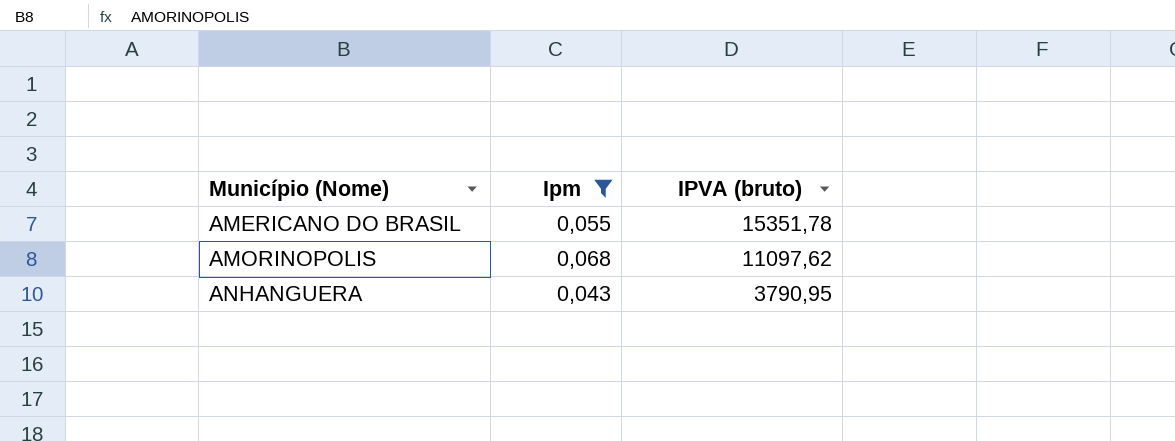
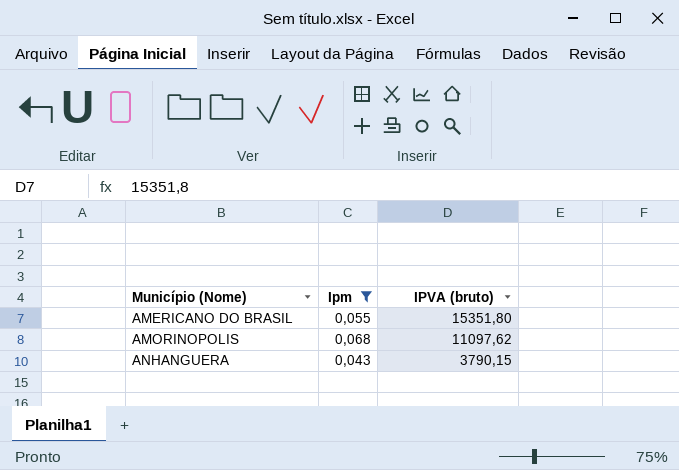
AMERICANO DO BRASIL | IPVA (bruto): 15351,78 -> 15351,80
ANHANGUERA | IPVA (bruto): 3790,95 -> 3790,15

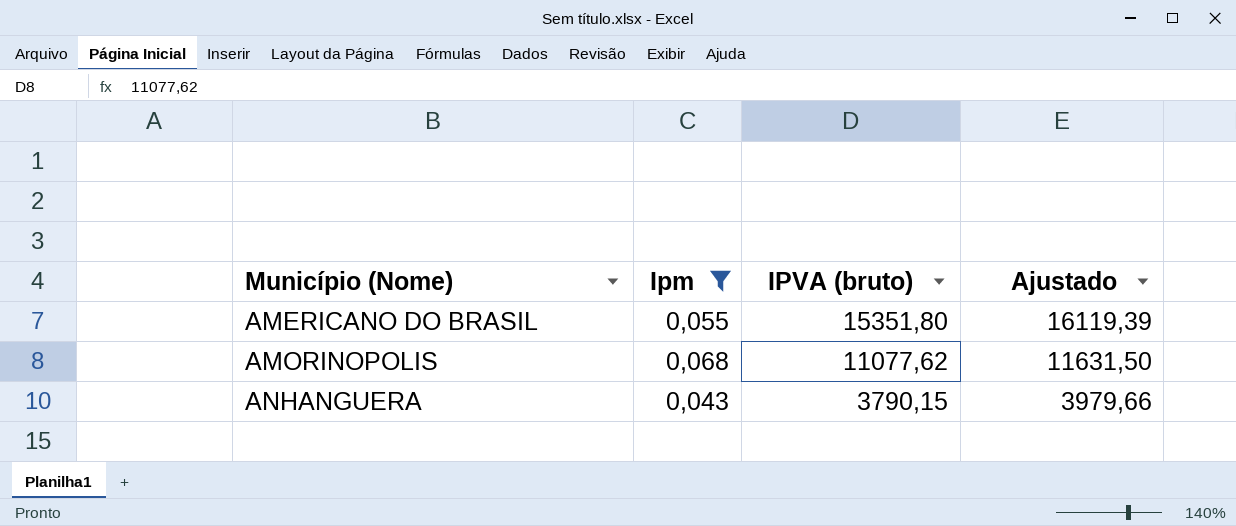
column Ajustado | formula: none -> [IPVA (bruto)] * 1,05
AMORINOPOLIS | IPVA (bruto): 11097,62 -> 11077,62

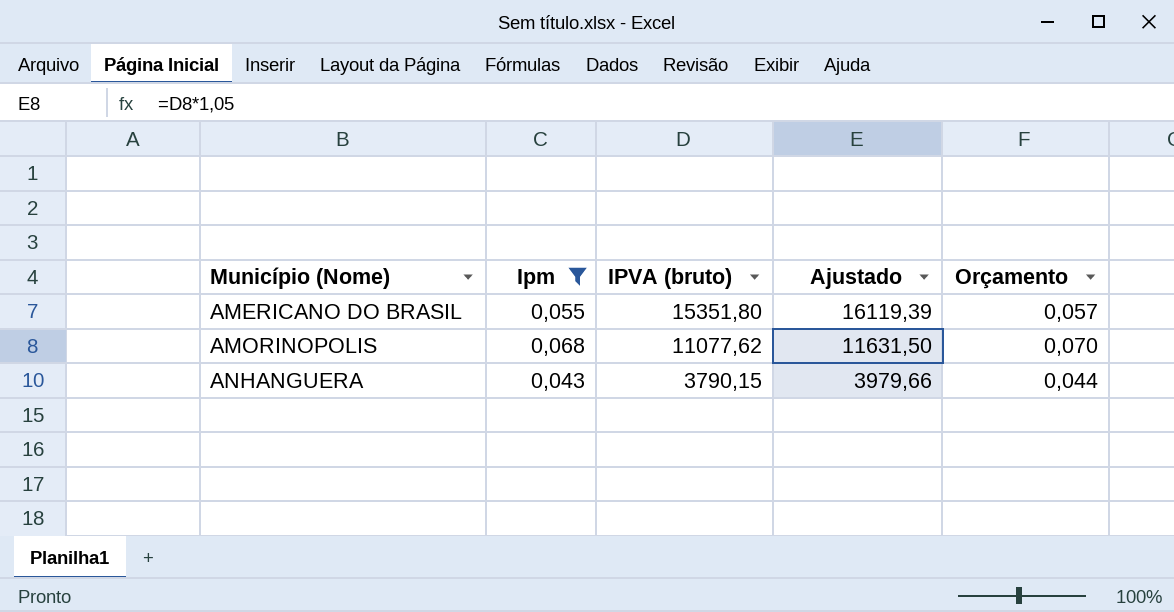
column Orçamento | formula: none -> [Ipm] * 1,03

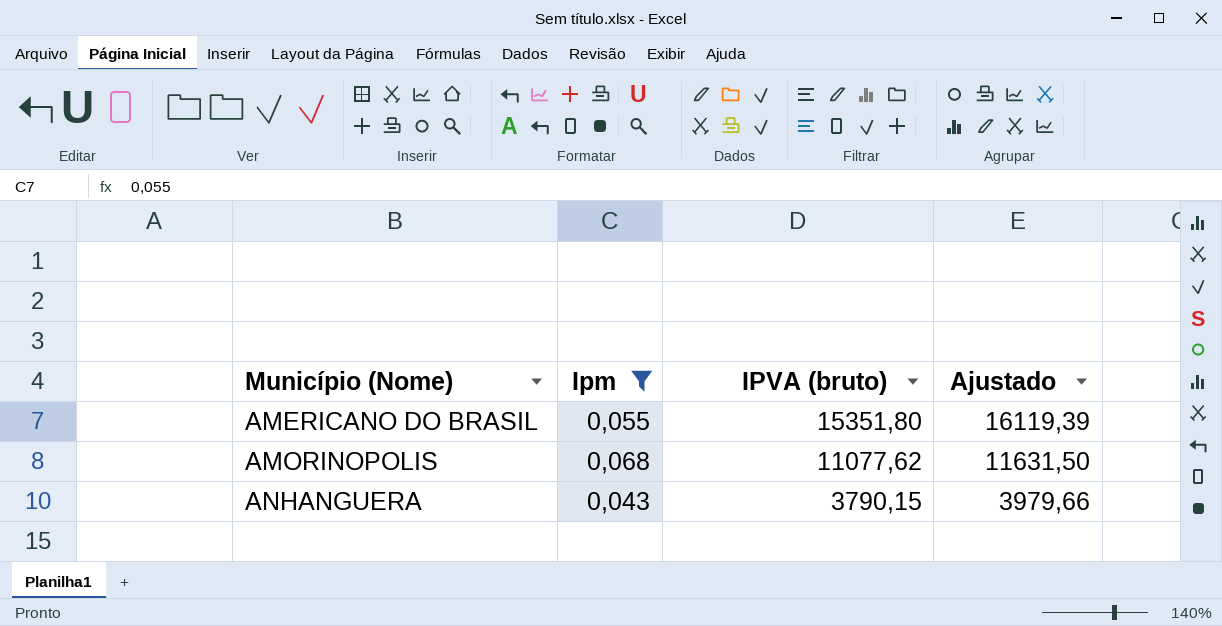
column Orçamento | formula: [Ipm] * 1,03 -> none

